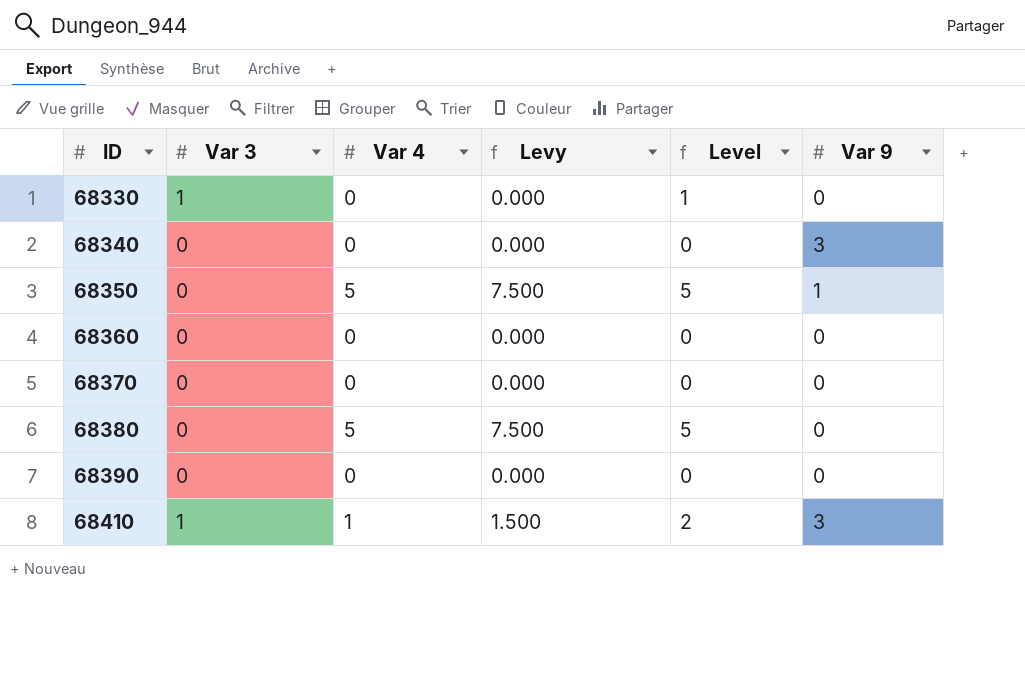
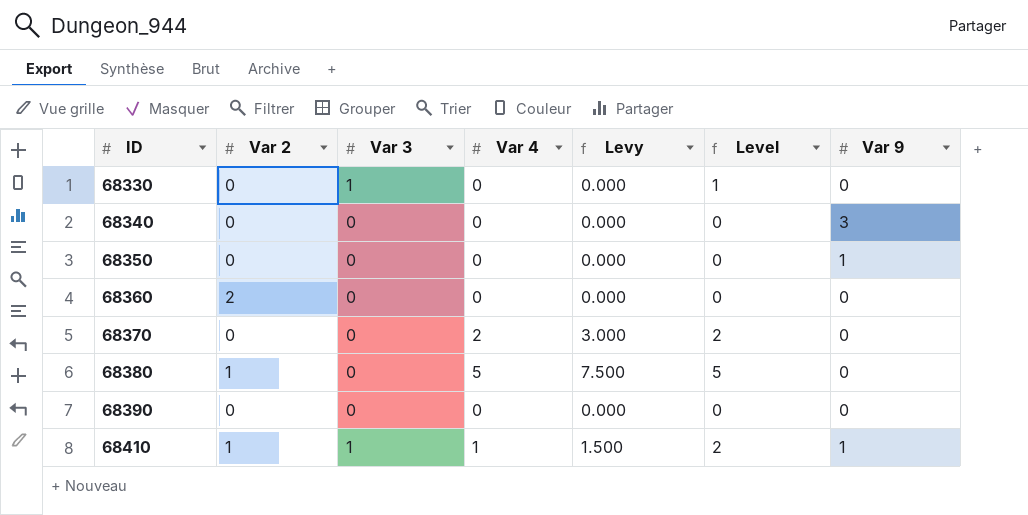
column Var 2 | position: none -> 2
68350 | Var 4: 5 -> 0
68350 | Levy: 7.500 -> 0.000
68350 | Level: 5 -> 0
68370 | Var 4: 0 -> 2
68370 | Levy: 0.000 -> 3.000
68370 | Level: 0 -> 2
68410 | Var 9: 3 -> 1

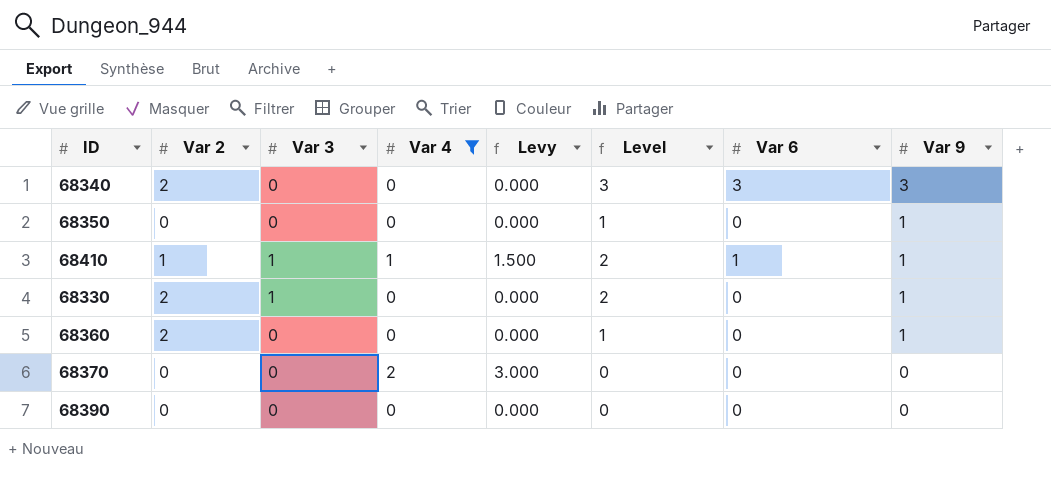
filter: none -> Var 4 != 5
row order: ID ascending -> Var 9 descending
column Level | formula: [Var 3] + [Var 4] -> [Var 3] + [Var 9]
column Var 6 | position: none -> 7
68340 | Var 2: 0 -> 2
68330 | Var 2: 0 -> 2
68330 | Var 9: 0 -> 1
68360 | Var 9: 0 -> 1

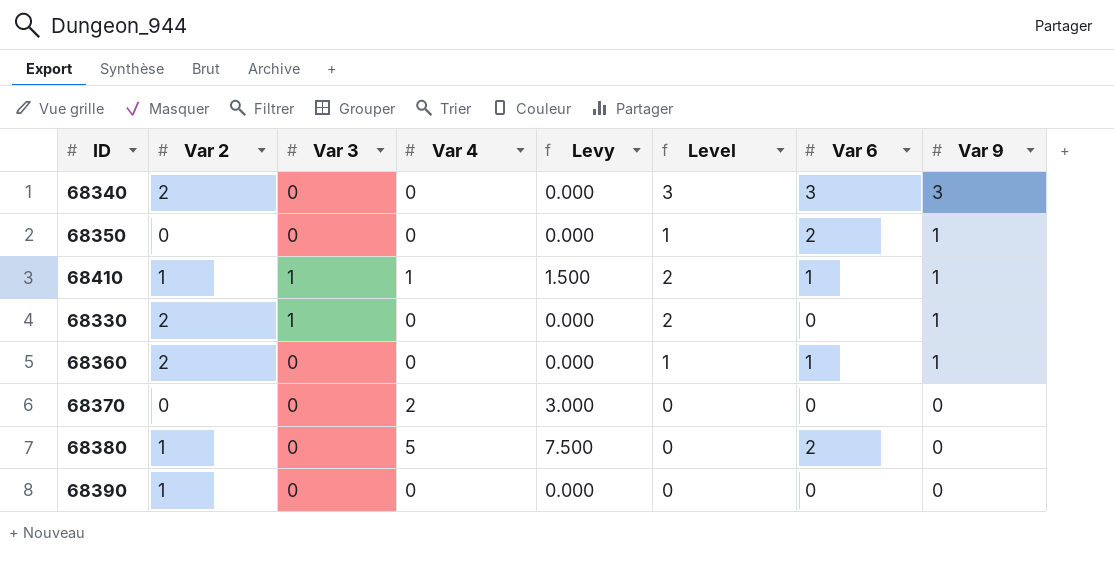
filter: Var 4 != 5 -> none
68350 | Var 6: 0 -> 2
68360 | Var 6: 0 -> 1
68390 | Var 2: 0 -> 1

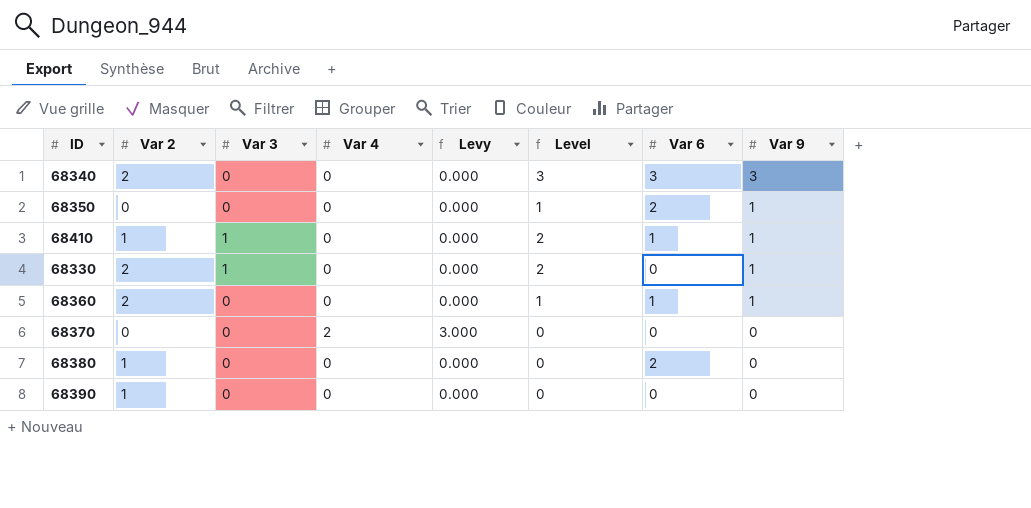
68410 | Var 4: 1 -> 0
68410 | Levy: 1.500 -> 0.000
68380 | Var 4: 5 -> 0
68380 | Levy: 7.500 -> 0.000

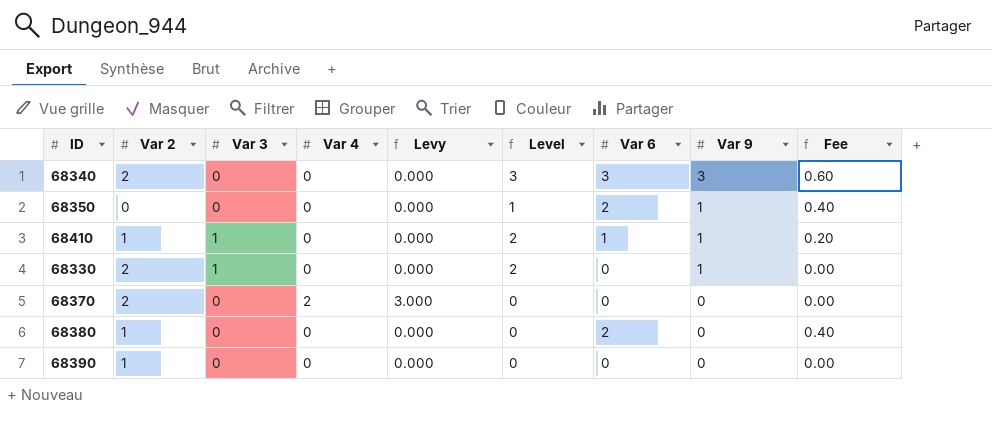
column Fee | formula: none -> [Var 6] * 0.2
row 68360: 2 | 0 | 0 | 0.000 | 1 | 1 | 1 -> none
68370 | Var 2: 0 -> 2

